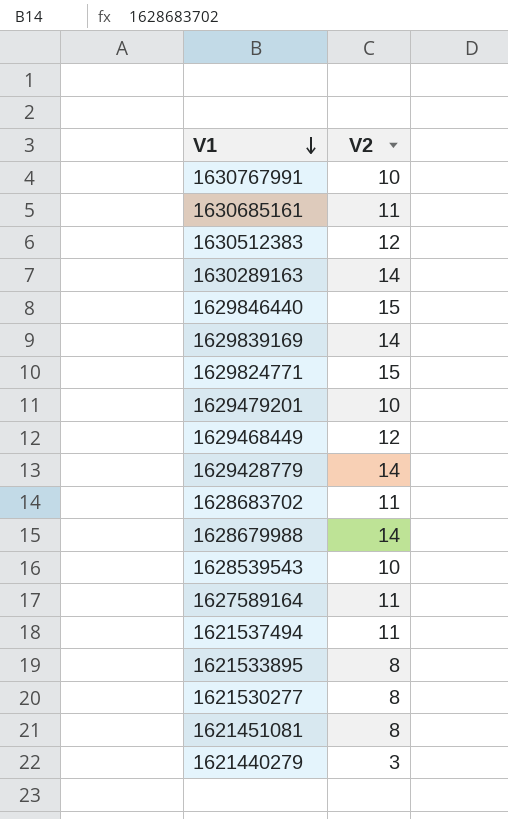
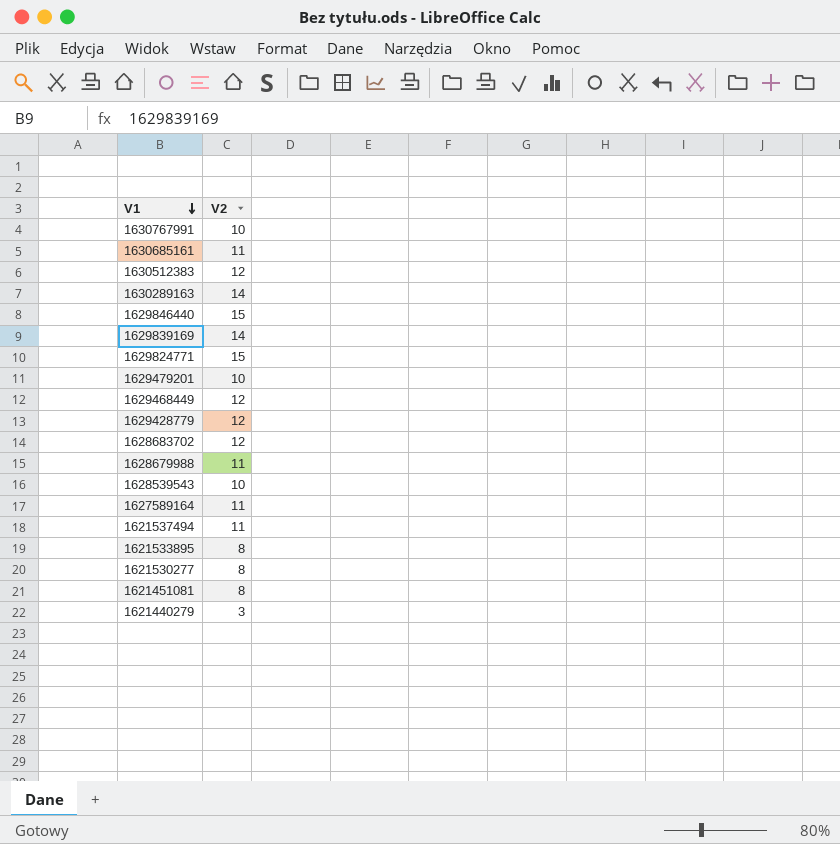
1629428779 | V2: 14 -> 12
1628683702 | V2: 11 -> 12
1628679988 | V2: 14 -> 11

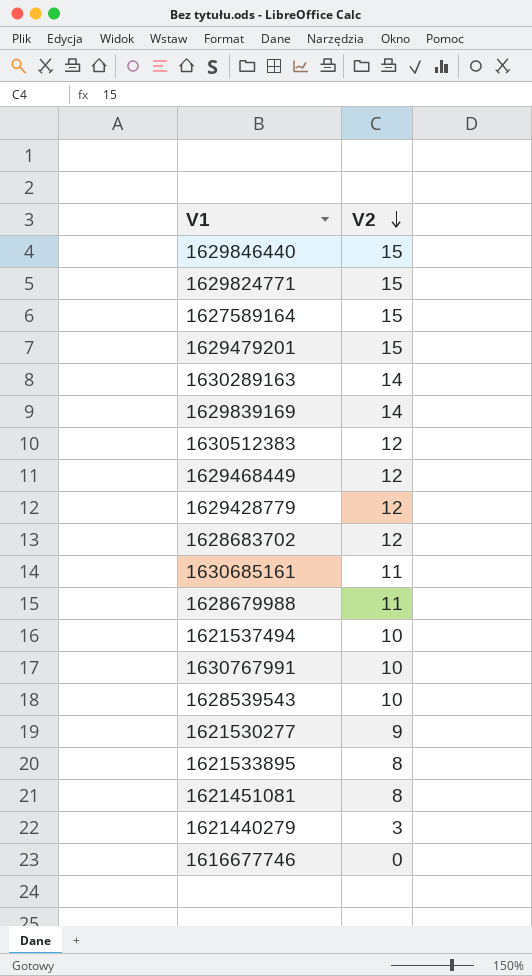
row order: V1 descending -> V2 descending
1627589164 | V2: 11 -> 15
1629479201 | V2: 10 -> 15
1621537494 | V2: 11 -> 10
1621530277 | V2: 8 -> 9
row 1616677746: none -> 0

